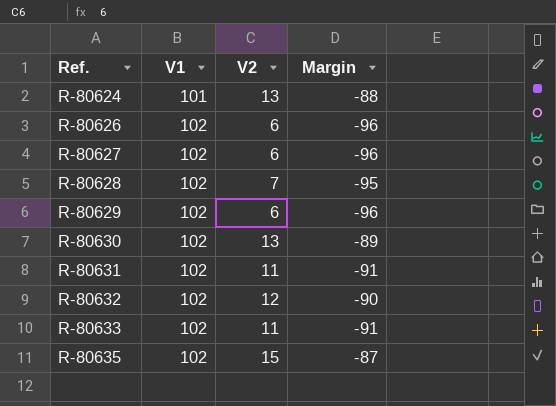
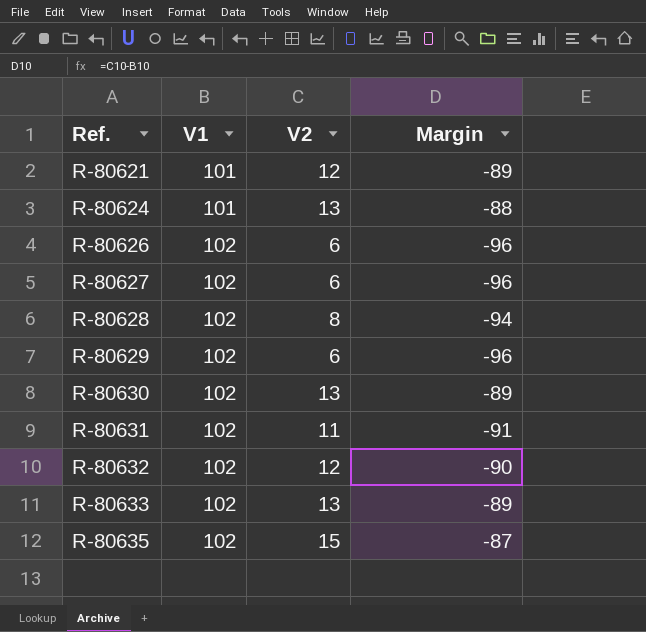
row R-80621: none -> 101 | 12 | -89
R-80628 | V2: 7 -> 8
R-80628 | Margin: -95 -> -94
R-80633 | V2: 11 -> 13
R-80633 | Margin: -91 -> -89

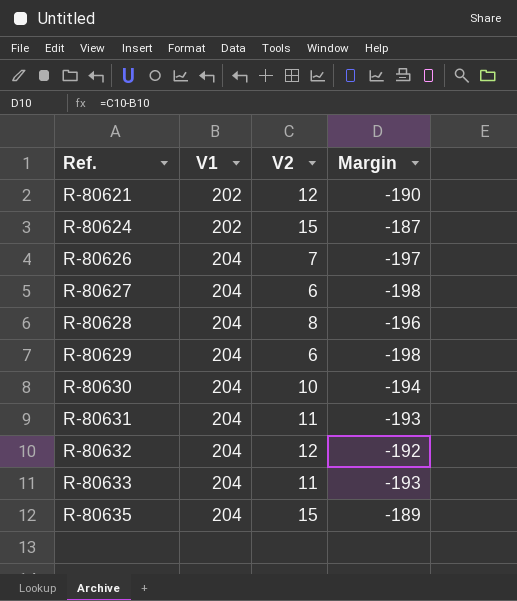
R-80621 | V1: 101 -> 202
R-80621 | Margin: -89 -> -190
R-80624 | V1: 101 -> 202
R-80624 | V2: 13 -> 15
R-80624 | Margin: -88 -> -187
R-80626 | V1: 102 -> 204
R-80626 | V2: 6 -> 7
R-80626 | Margin: -96 -> -197
R-80627 | V1: 102 -> 204
R-80627 | Margin: -96 -> -198
R-80628 | V1: 102 -> 204
R-80628 | Margin: -94 -> -196
R-80629 | V1: 102 -> 204
R-80629 | Margin: -96 -> -198
R-80630 | V1: 102 -> 204
R-80630 | V2: 13 -> 10
R-80630 | Margin: -89 -> -194
R-80631 | V1: 102 -> 204
R-80631 | Margin: -91 -> -193
R-80632 | V1: 102 -> 204
R-80632 | Margin: -90 -> -192
R-80633 | V1: 102 -> 204
R-80633 | V2: 13 -> 11
R-80633 | Margin: -89 -> -193
R-80635 | V1: 102 -> 204
R-80635 | Margin: -87 -> -189

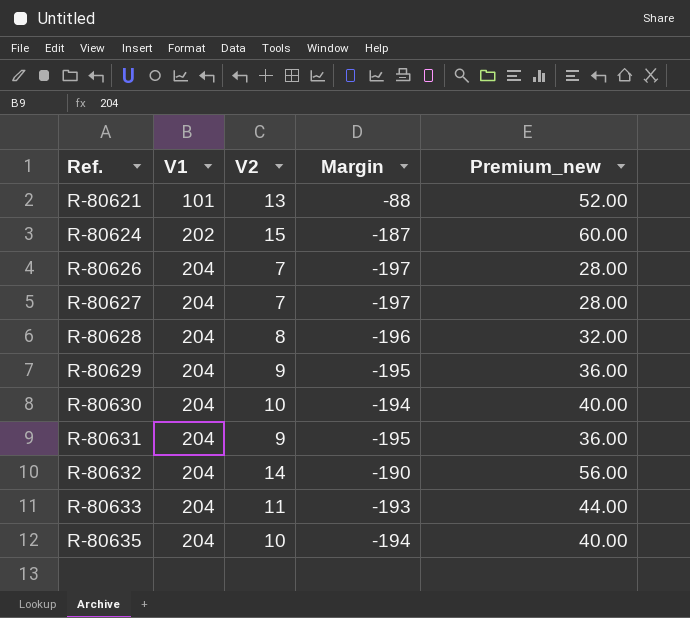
column Premium_new | formula: none -> [V2] * 4
R-80621 | V1: 202 -> 101
R-80621 | V2: 12 -> 13
R-80621 | Margin: -190 -> -88
R-80627 | V2: 6 -> 7
R-80627 | Margin: -198 -> -197
R-80629 | V2: 6 -> 9
R-80629 | Margin: -198 -> -195
R-80631 | V2: 11 -> 9
R-80631 | Margin: -193 -> -195
R-80632 | V2: 12 -> 14
R-80632 | Margin: -192 -> -190
R-80635 | V2: 15 -> 10
R-80635 | Margin: -189 -> -194

